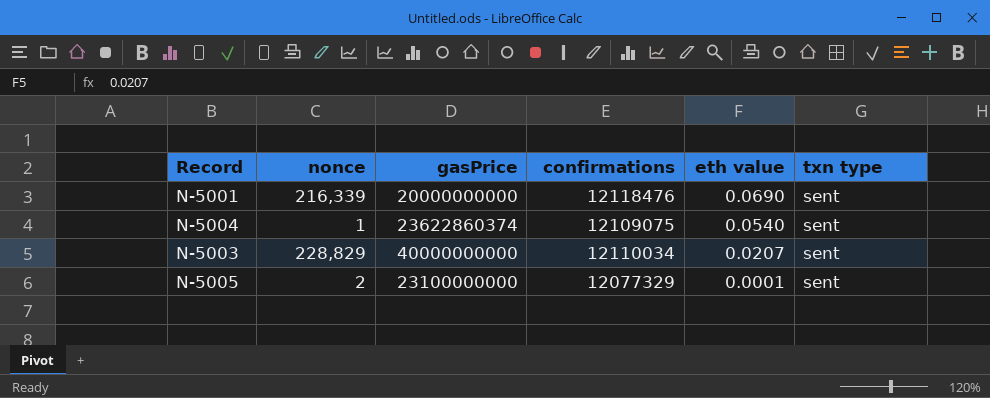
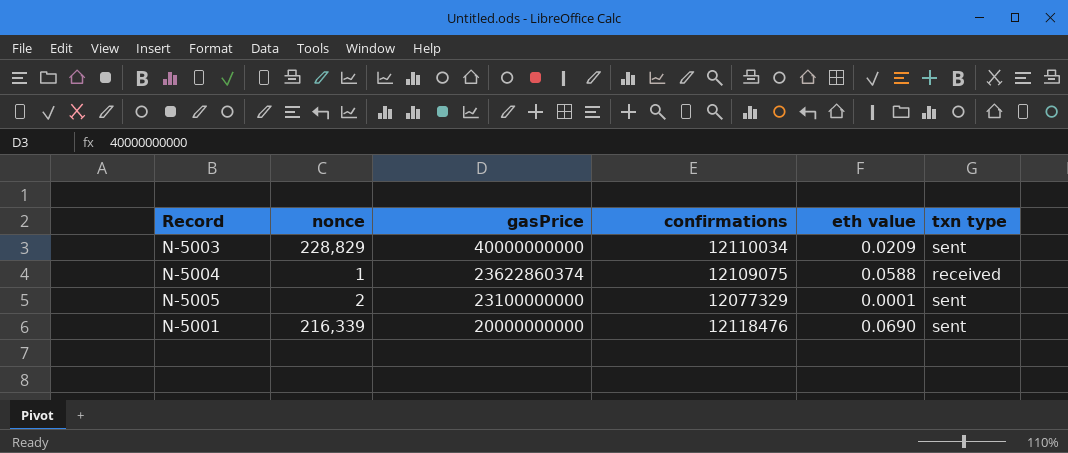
row order: eth value descending -> gasPrice descending
N-5003 | eth value: 0.0207 -> 0.0209
N-5004 | eth value: 0.0540 -> 0.0588
N-5004 | txn type: sent -> received

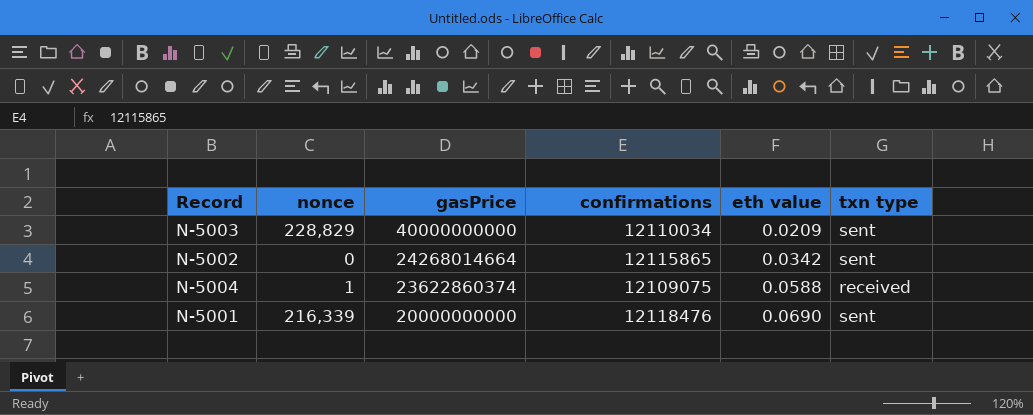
row N-5005: 2 | 23100000000 | 12077329 | 0.0001 | sent -> none
row N-5002: none -> 0 | 24268014664 | 12115865 | 0.0342 | sent

